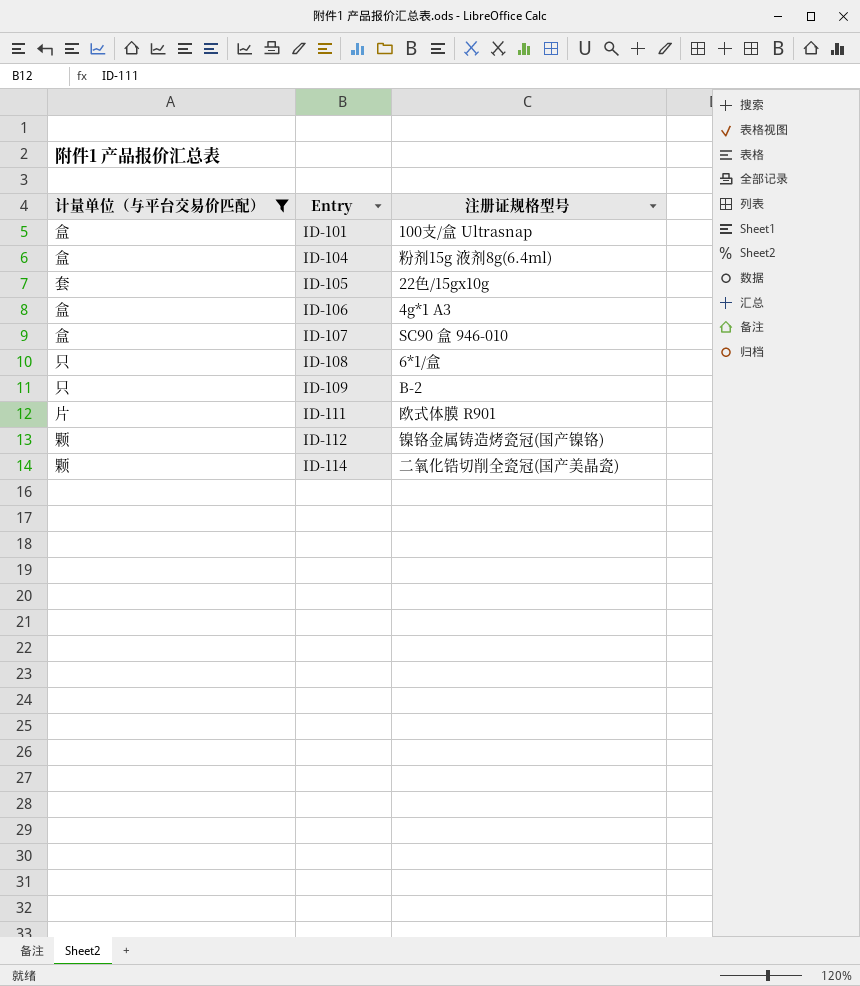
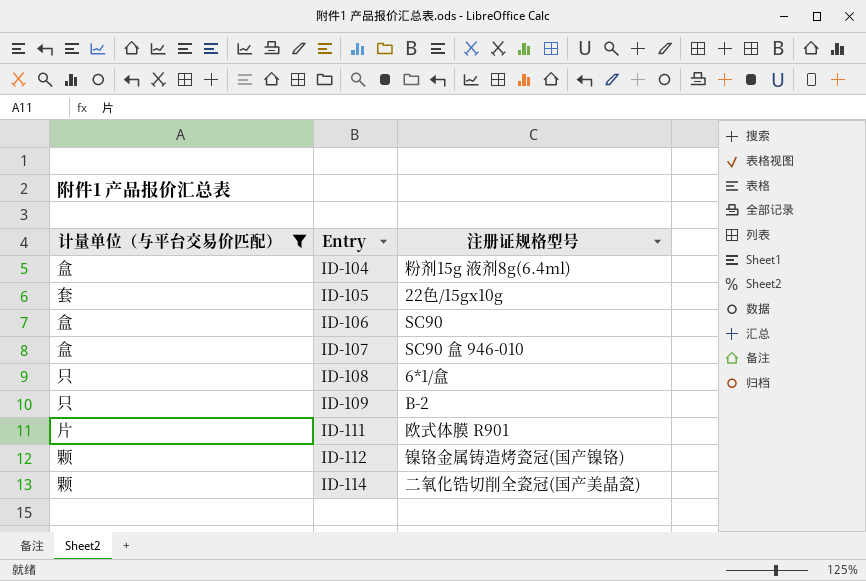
row ID-101: 盒 | 100支/盒 Ultrasnap -> none
ID-106 | 注册证规格型号: 4g*1 A3 -> SC90

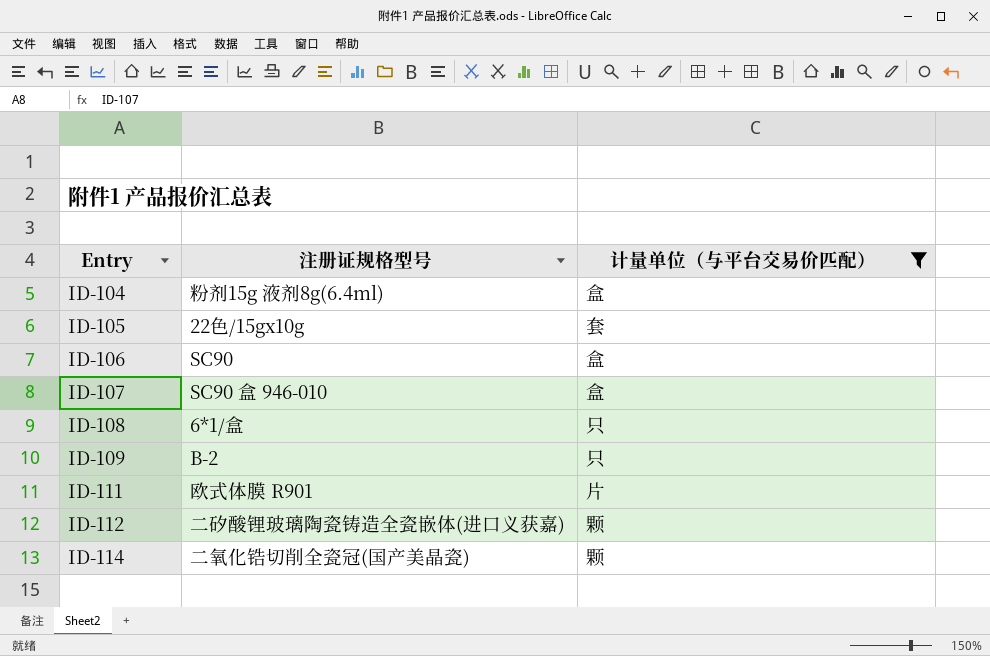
column 计量单位（与平台交易价匹配） | position: 1 -> 3
ID-112 | 注册证规格型号: 镍铬金属铸造烤瓷冠(国产镍铬) -> 二矽酸锂玻璃陶瓷铸造全瓷嵌体(进口义获嘉)

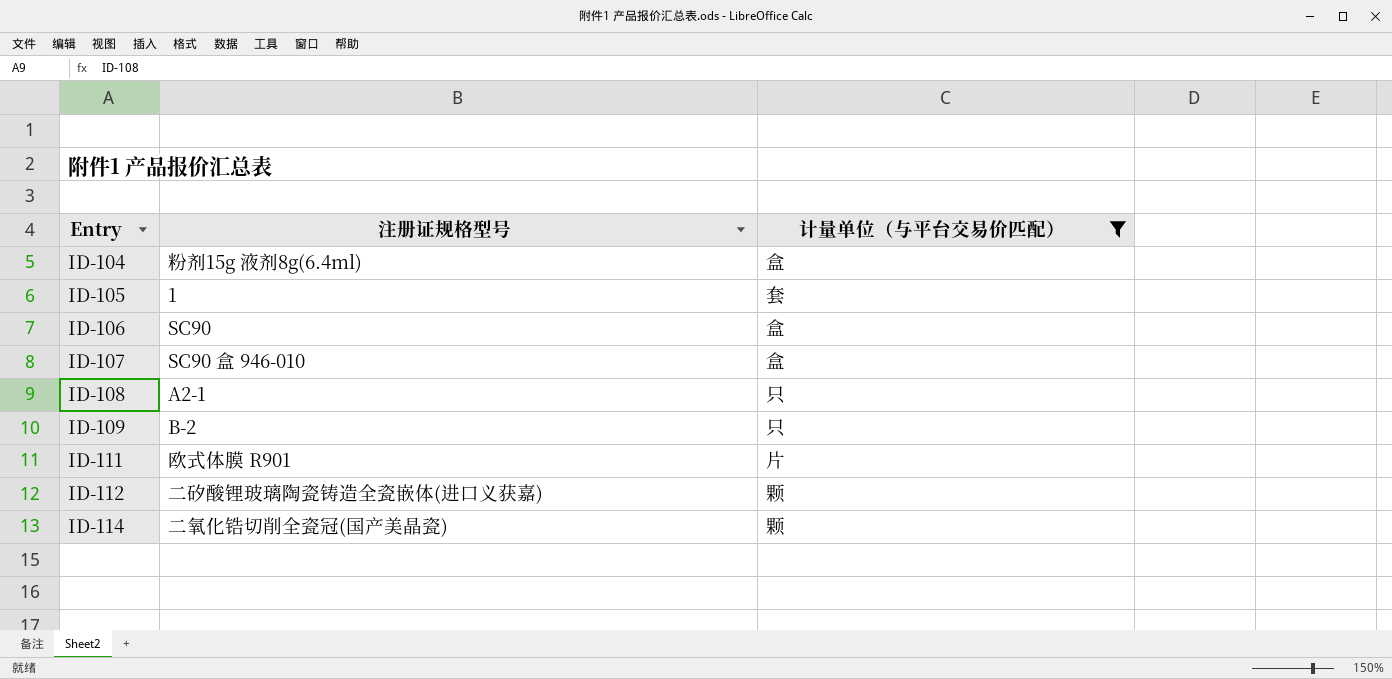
ID-105 | 注册证规格型号: 22色/15gx10g -> 1
ID-108 | 注册证规格型号: 6*1/盒 -> A2-1

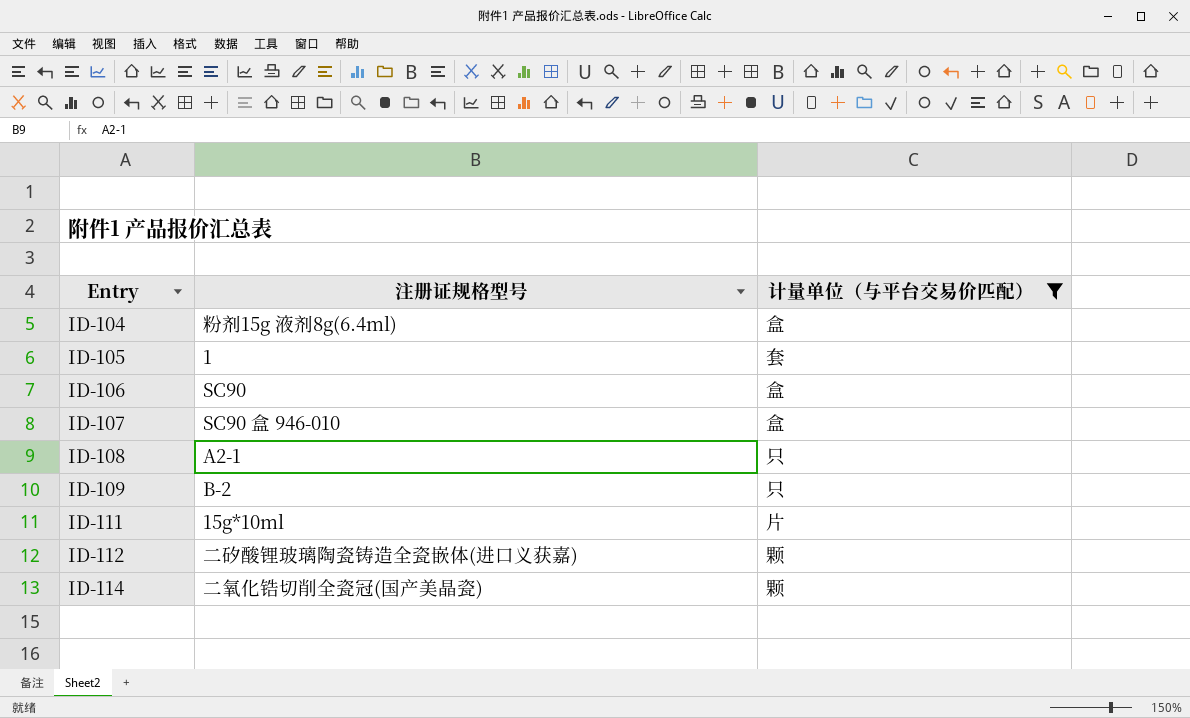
ID-111 | 注册证规格型号: 欧式体膜 R901 -> 15g*10ml

